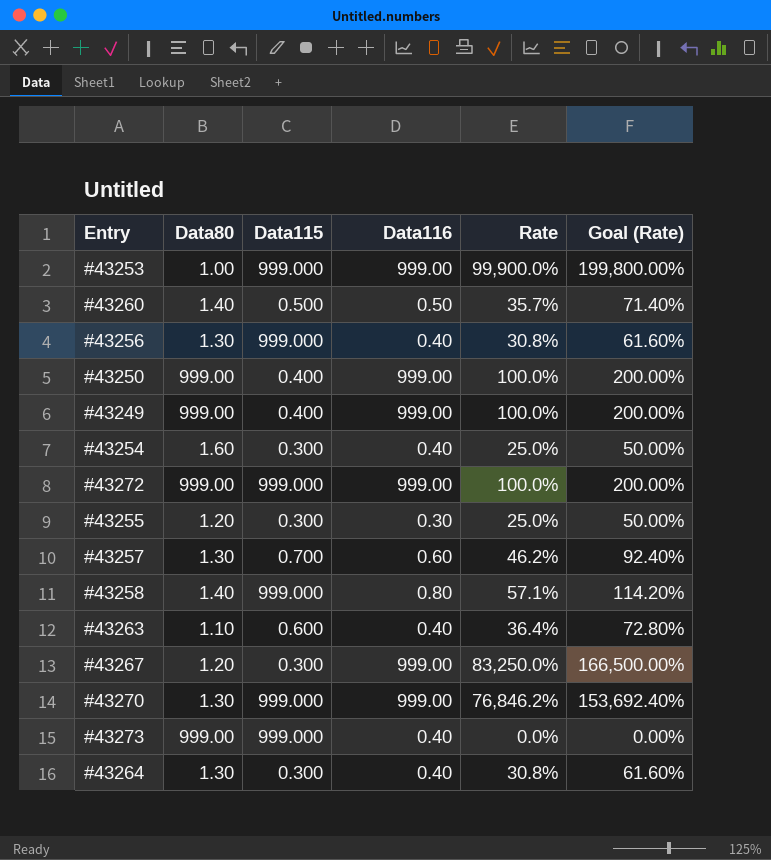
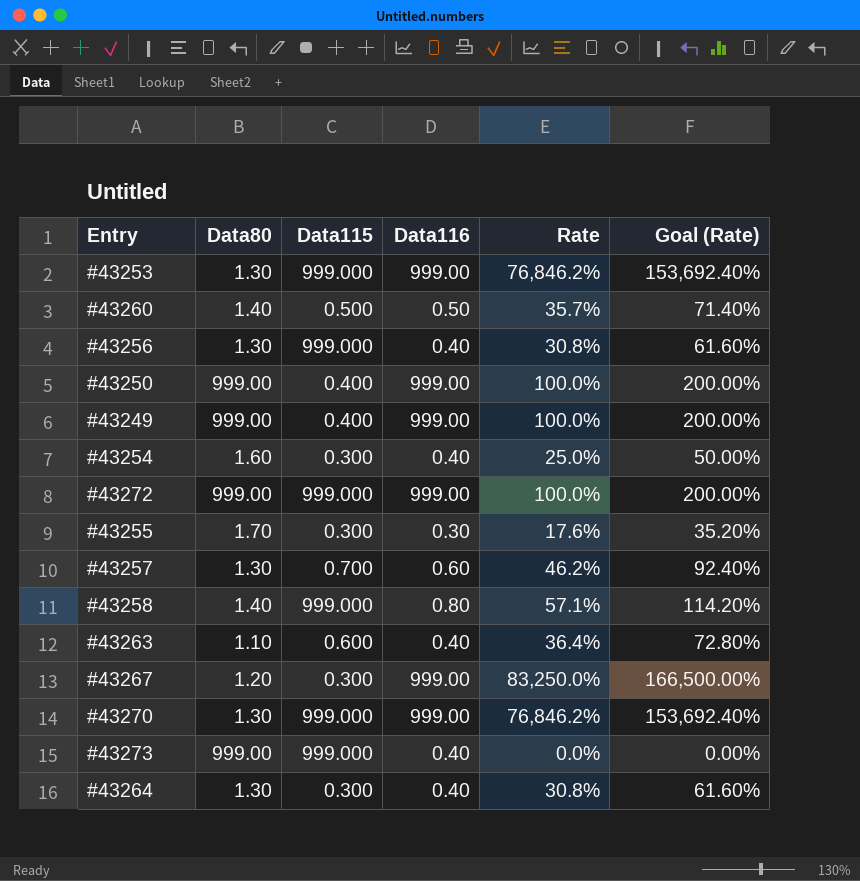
#43253 | Data80: 1.00 -> 1.30
#43253 | Rate: 99,900.0% -> 76,846.2%
#43253 | Goal (Rate): 199,800.00% -> 153,692.40%
#43255 | Data80: 1.20 -> 1.70
#43255 | Rate: 25.0% -> 17.6%
#43255 | Goal (Rate): 50.00% -> 35.20%

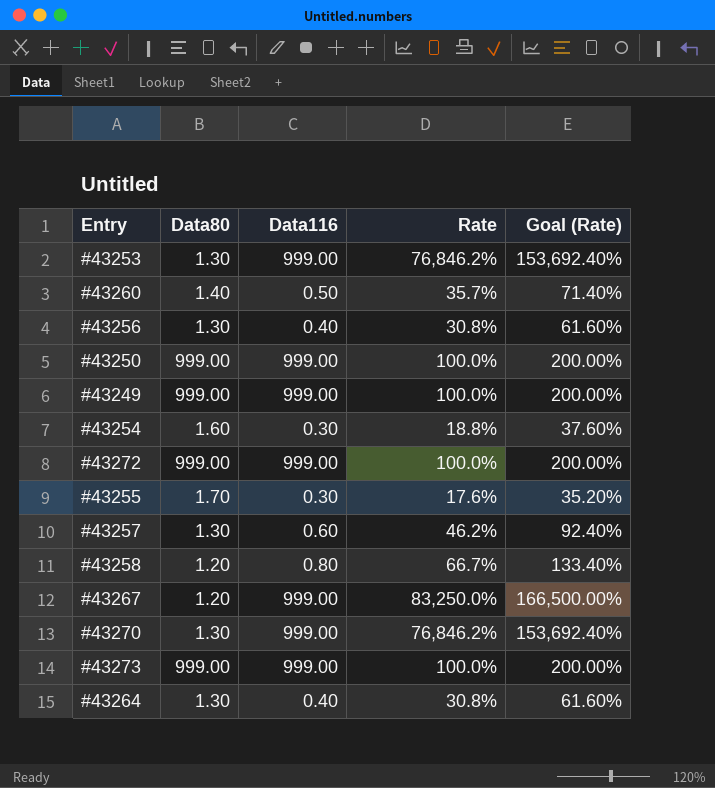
column Data115 | position: 3 -> none
row #43263: 1.10 | 0.600 | 0.40 | 36.4% | 72.80% -> none
#43254 | Data116: 0.40 -> 0.30
#43254 | Rate: 25.0% -> 18.8%
#43254 | Goal (Rate): 50.00% -> 37.60%
#43258 | Data80: 1.40 -> 1.20
#43258 | Rate: 57.1% -> 66.7%
#43258 | Goal (Rate): 114.20% -> 133.40%
#43273 | Data116: 0.40 -> 999.00
#43273 | Rate: 0.0% -> 100.0%
#43273 | Goal (Rate): 0.00% -> 200.00%

